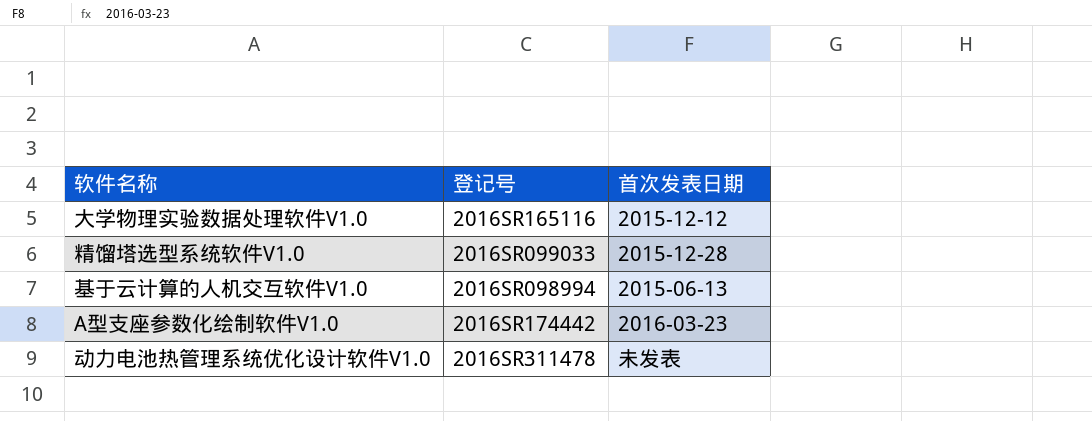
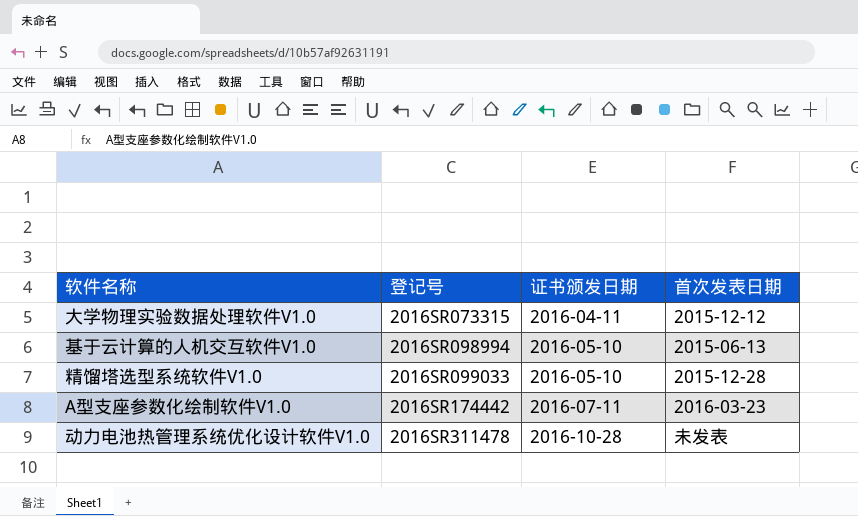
row order: none -> 登记号 ascending
column 证书颁发日期 | position: none -> 3
大学物理实验数据处理软件V1.0 | 登记号: 2016SR165116 -> 2016SR073315

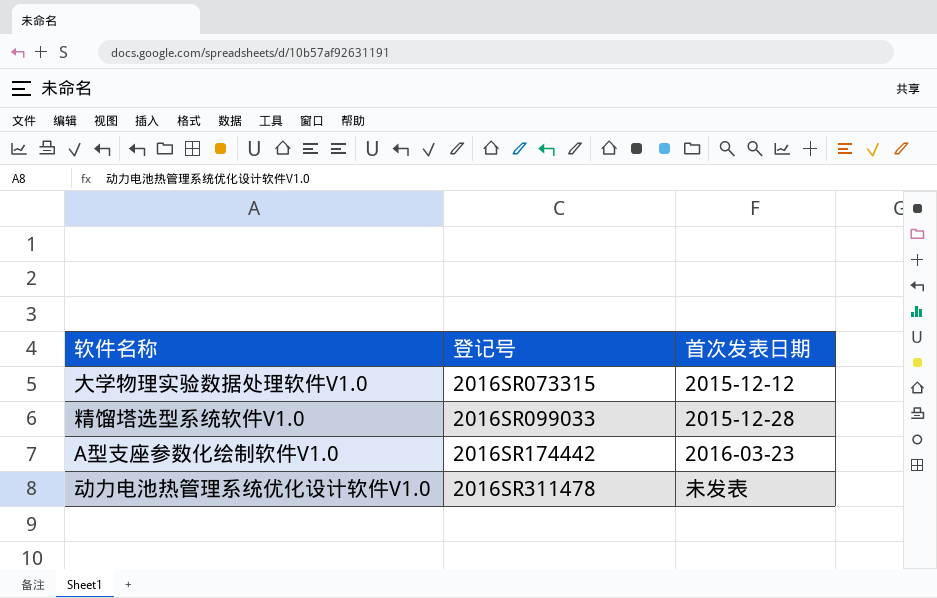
column 证书颁发日期 | position: 3 -> none
row 基于云计算的人机交互软件V1.0: 2016SR098994 | 2016-05-10 | 2015-06-13 -> none

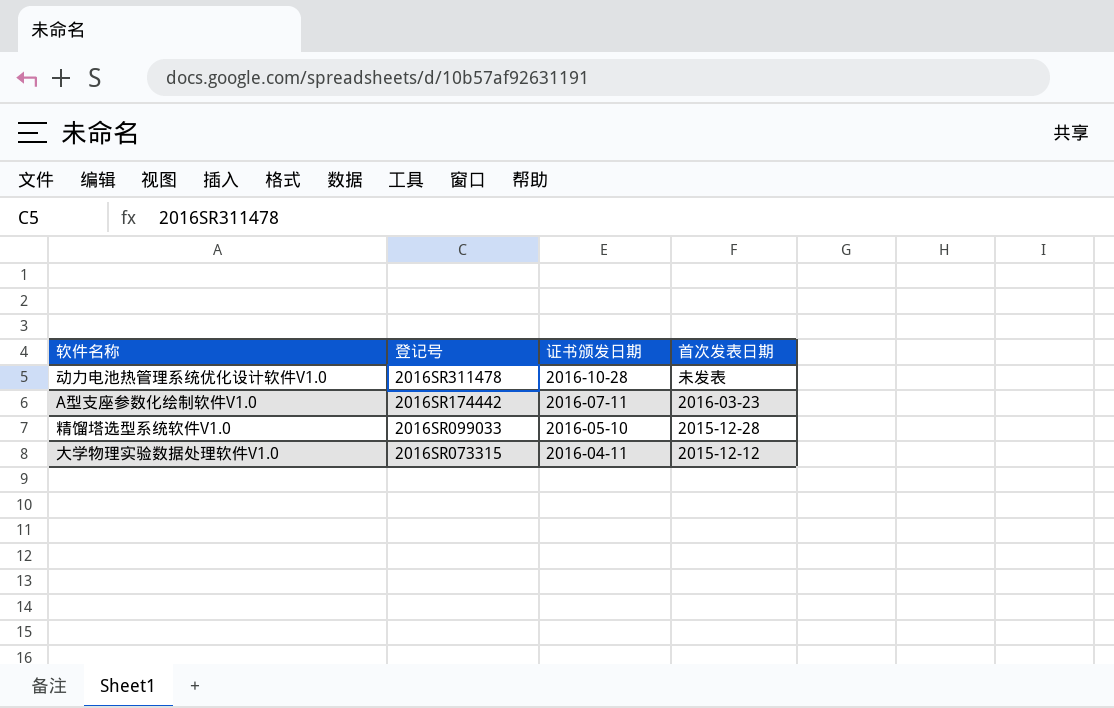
row order: 登记号 ascending -> 登记号 descending
column 证书颁发日期 | position: none -> 3

